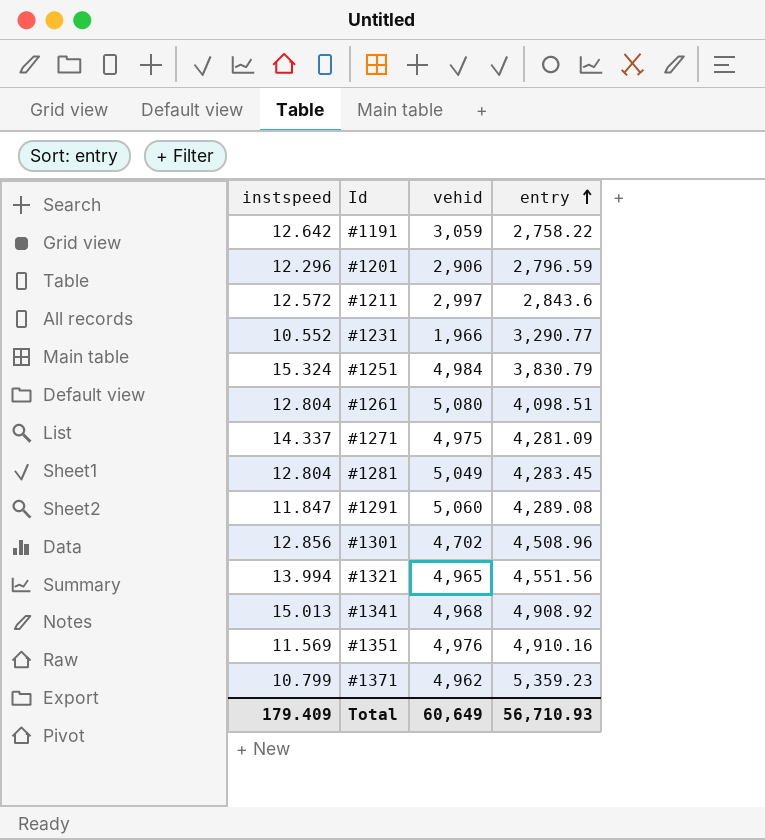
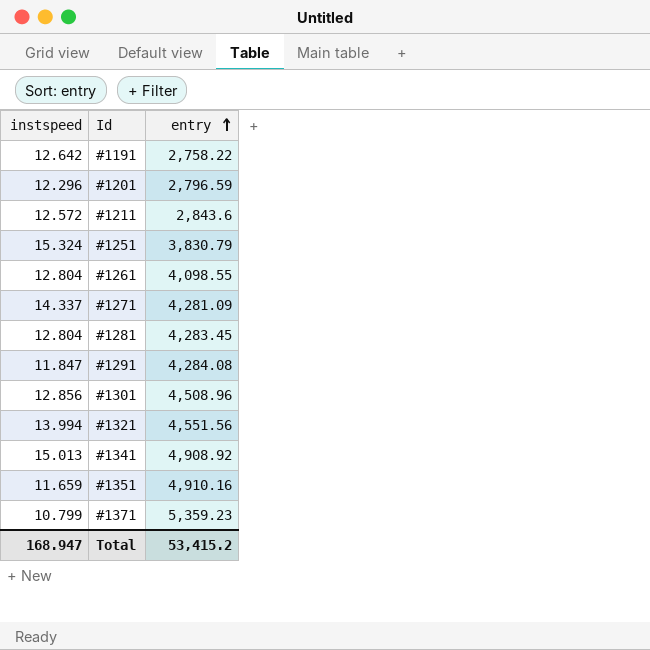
column vehid | position: 3 -> none
row #1231: 10.552 | 1,966 | 3,290.77 -> none
#1261 | entry: 4,098.51 -> 4,098.55
#1291 | entry: 4,289.08 -> 4,284.08
#1351 | instspeed: 11.569 -> 11.659
Total | instspeed: 179.409 -> 168.947
Total | entry: 56,710.93 -> 53,415.2

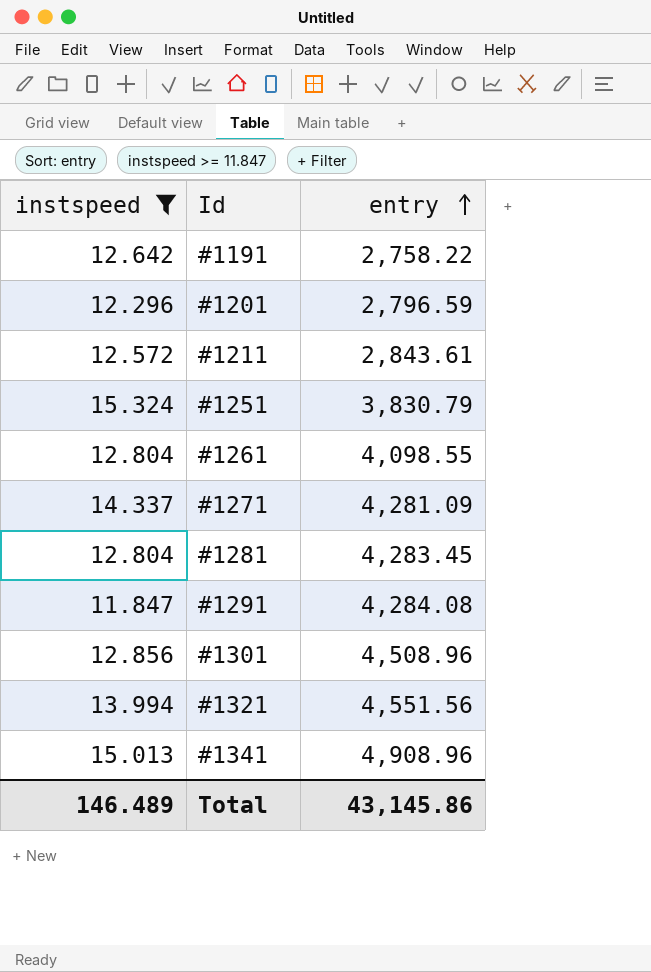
filter: none -> instspeed >= 11.847
#1211 | entry: 2,843.6 -> 2,843.61
#1341 | entry: 4,908.92 -> 4,908.96
Total | instspeed: 168.947 -> 146.489
Total | entry: 53,415.2 -> 43,145.86

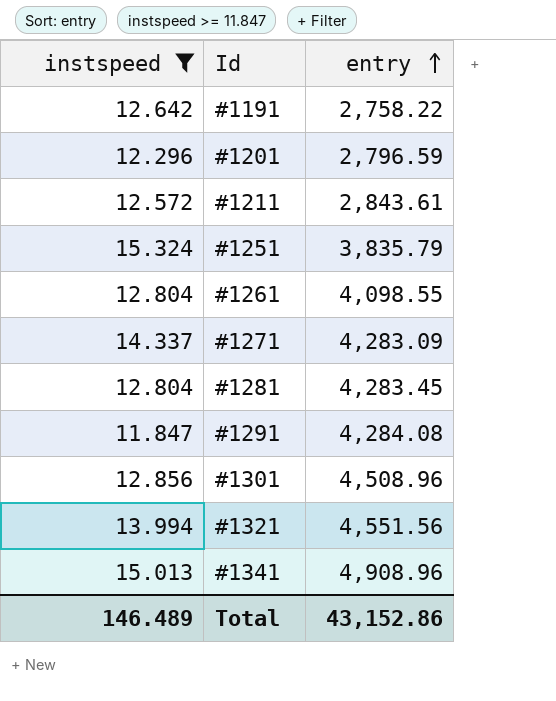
#1251 | entry: 3,830.79 -> 3,835.79
#1271 | entry: 4,281.09 -> 4,283.09
Total | entry: 43,145.86 -> 43,152.86

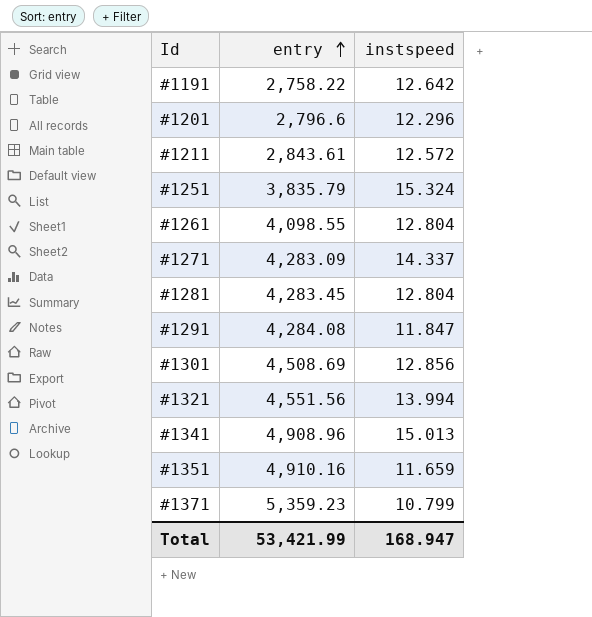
filter: instspeed >= 11.847 -> none
column instspeed | position: 1 -> 3
#1201 | entry: 2,796.59 -> 2,796.6
#1301 | entry: 4,508.96 -> 4,508.69
Total | entry: 43,152.86 -> 53,421.99
Total | instspeed: 146.489 -> 168.947

